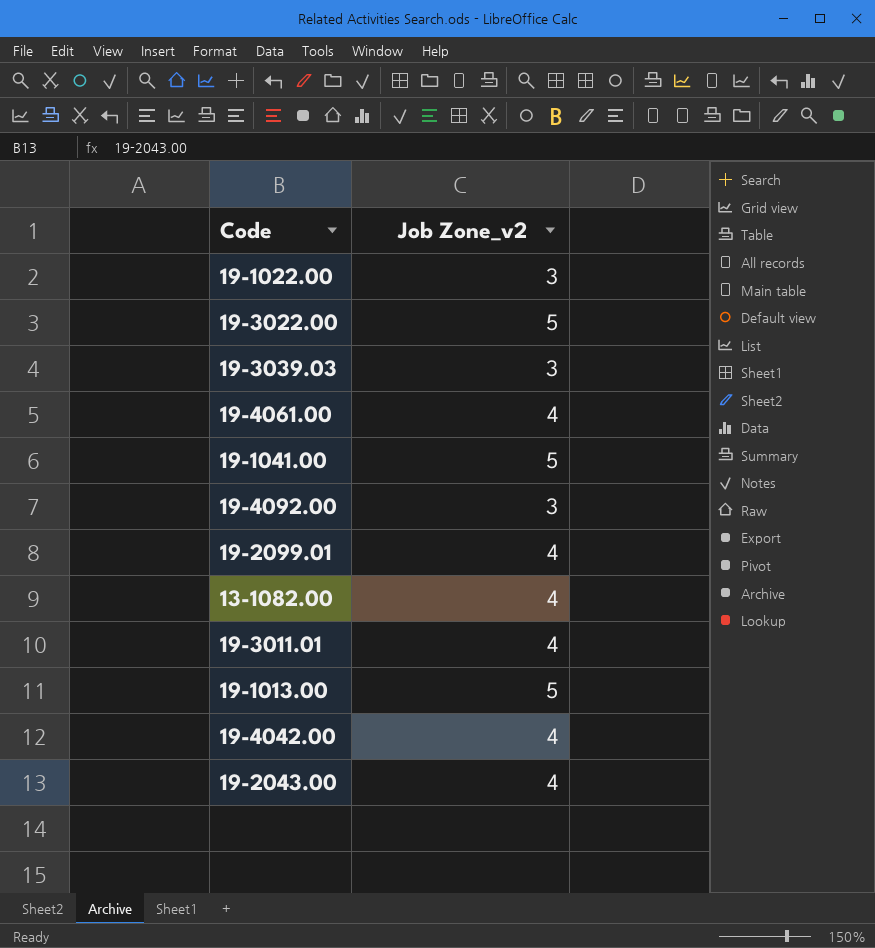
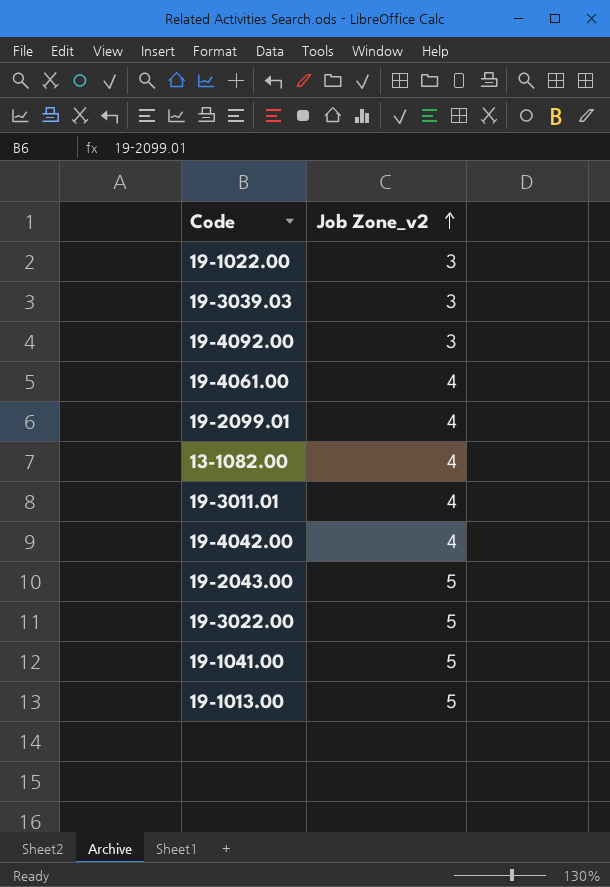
row order: none -> Job Zone_v2 ascending
19-2043.00 | Job Zone_v2: 4 -> 5

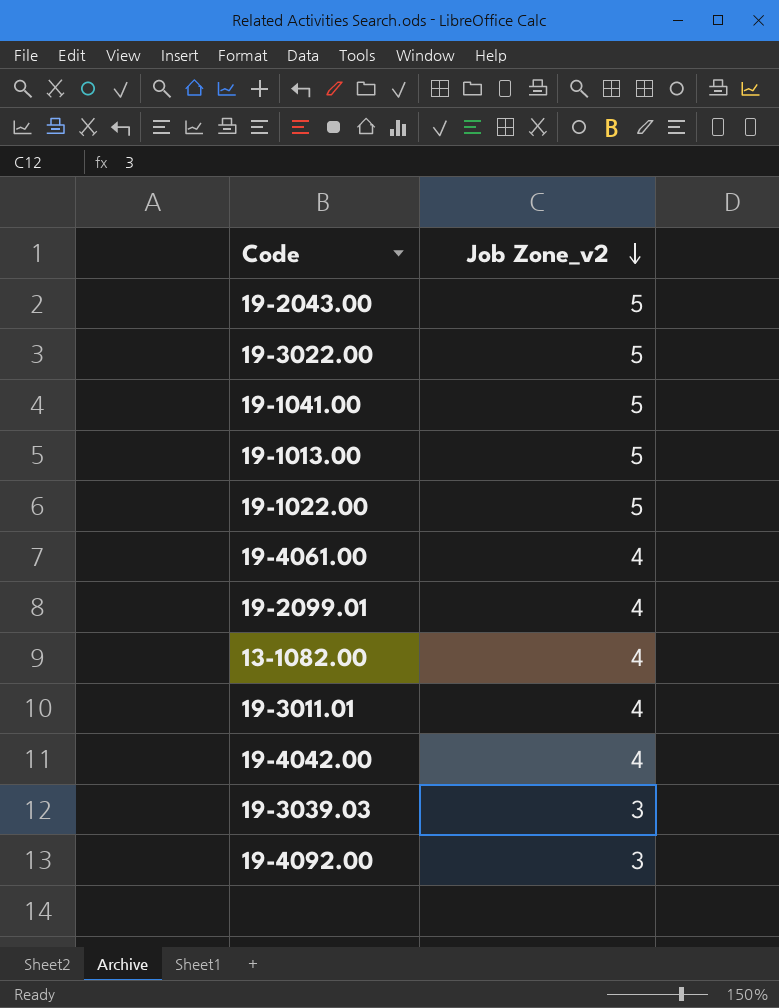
row order: Job Zone_v2 ascending -> Job Zone_v2 descending
19-1022.00 | Job Zone_v2: 3 -> 5

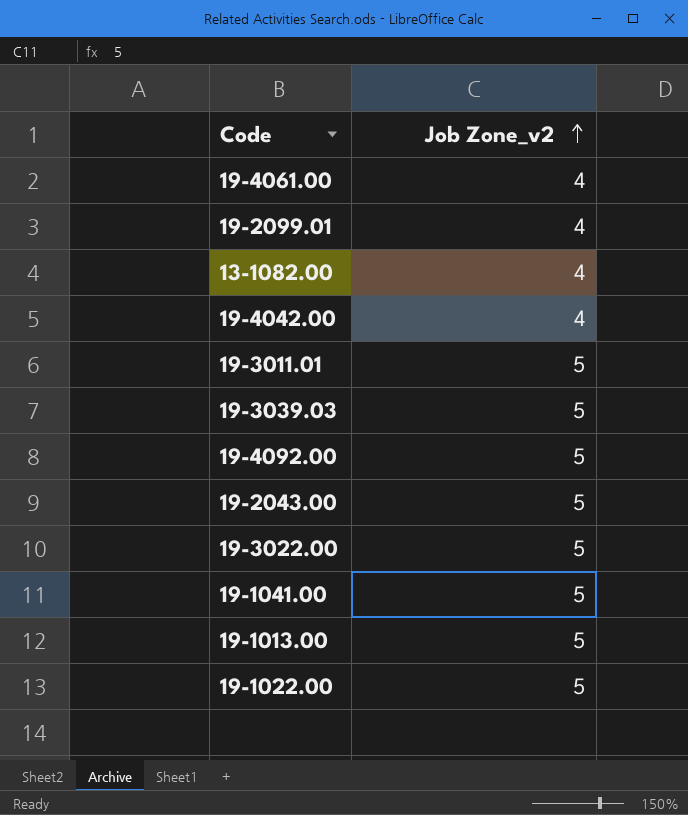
row order: Job Zone_v2 descending -> Job Zone_v2 ascending
19-3011.01 | Job Zone_v2: 4 -> 5
19-3039.03 | Job Zone_v2: 3 -> 5
19-4092.00 | Job Zone_v2: 3 -> 5

